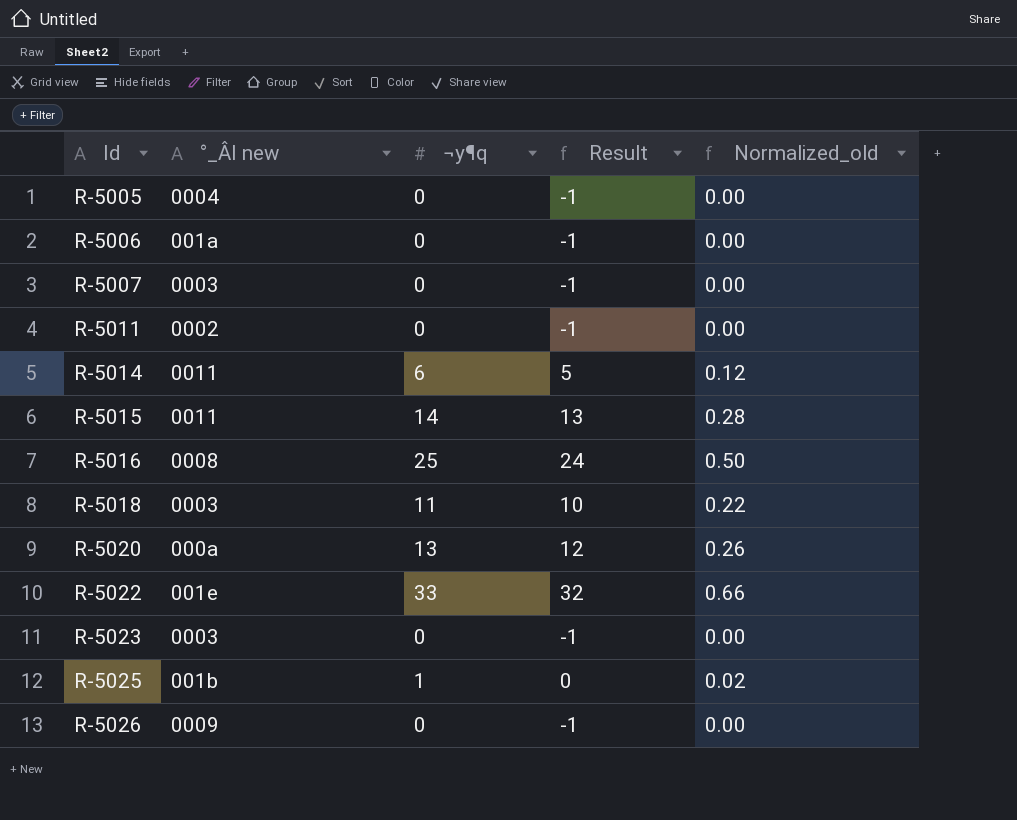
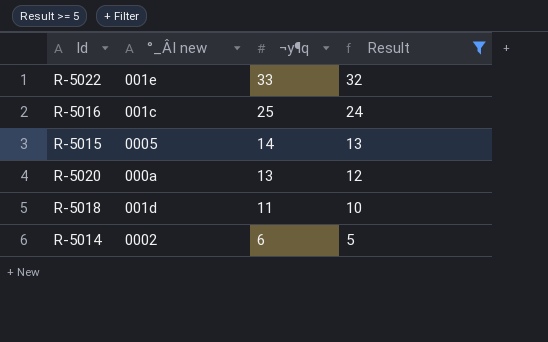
filter: none -> Result >= 5
row order: Id ascending -> ¬y¶q descending
column Normalized_old | formula: [¬y¶q] * 0.02 -> none
R-5016 | °_ÂI new: 0008 -> 001c
R-5015 | °_ÂI new: 0011 -> 0005
R-5018 | °_ÂI new: 0003 -> 001d
R-5014 | °_ÂI new: 0011 -> 0002

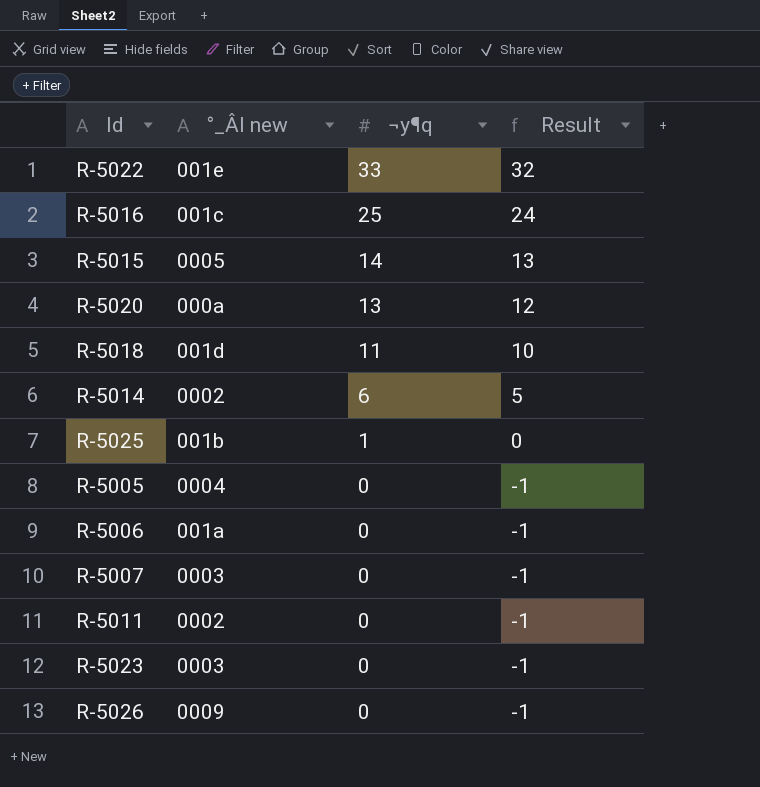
filter: Result >= 5 -> none

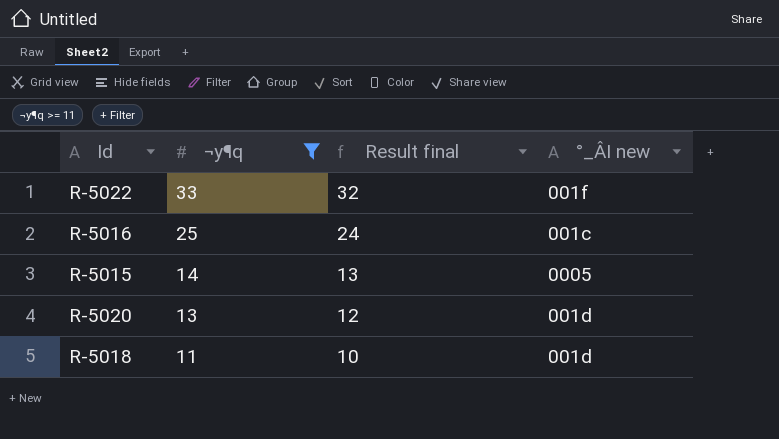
filter: none -> ¬y¶q >= 11
column name: Result -> Result final
column °_ÂI new | position: 2 -> 4
R-5022 | °_ÂI new: 001e -> 001f
R-5020 | °_ÂI new: 000a -> 001d

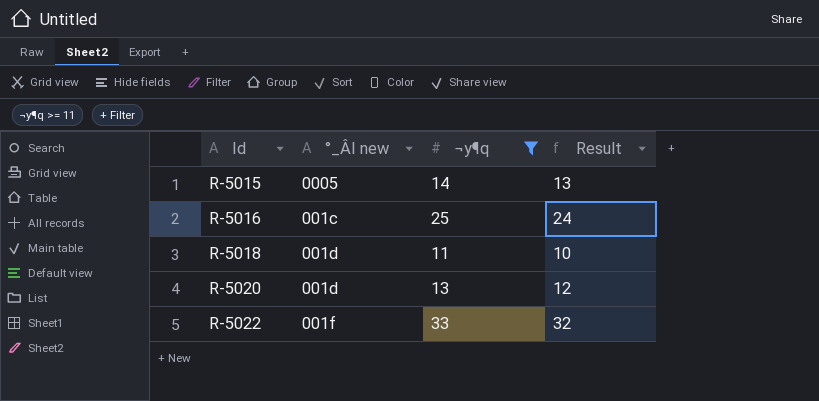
row order: ¬y¶q descending -> Id ascending
column °_ÂI new | position: 4 -> 2
column name: Result final -> Result

